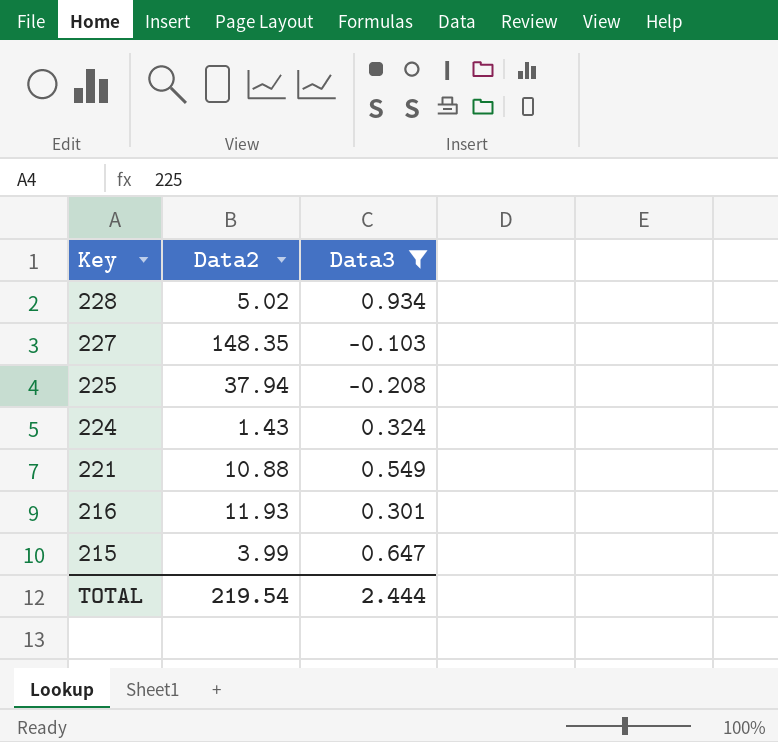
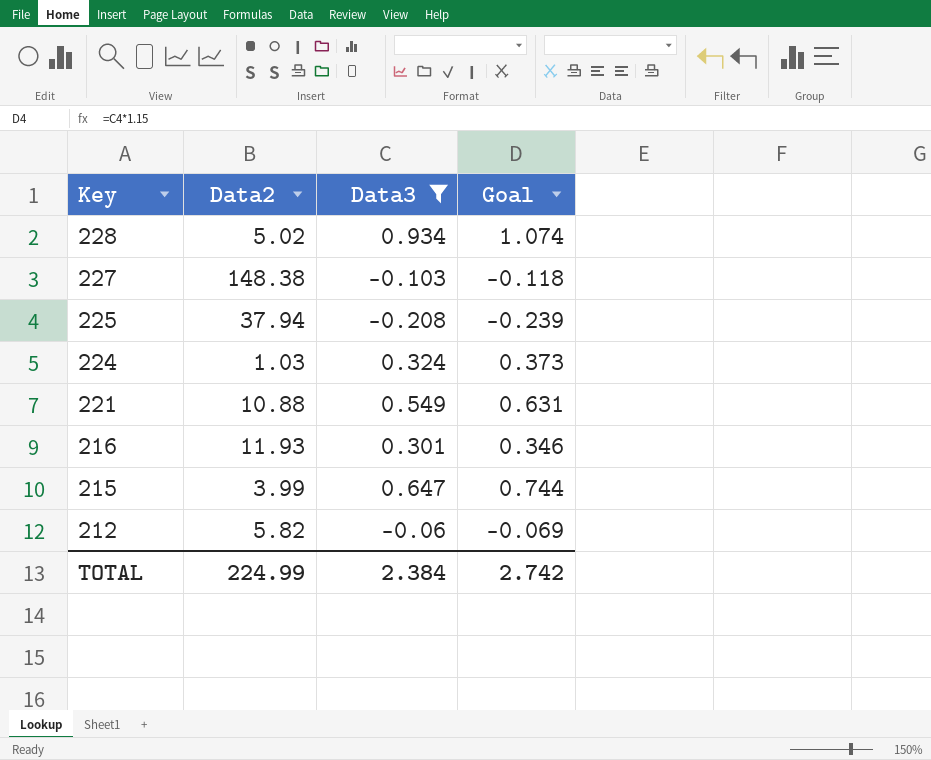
column Goal | formula: none -> [Data3] * 1.15
227 | Data2: 148.35 -> 148.38
224 | Data2: 1.43 -> 1.03
row 212: none -> 5.82 | -0.06 | -0.069
TOTAL | Data2: 219.54 -> 224.99
TOTAL | Data3: 2.444 -> 2.384

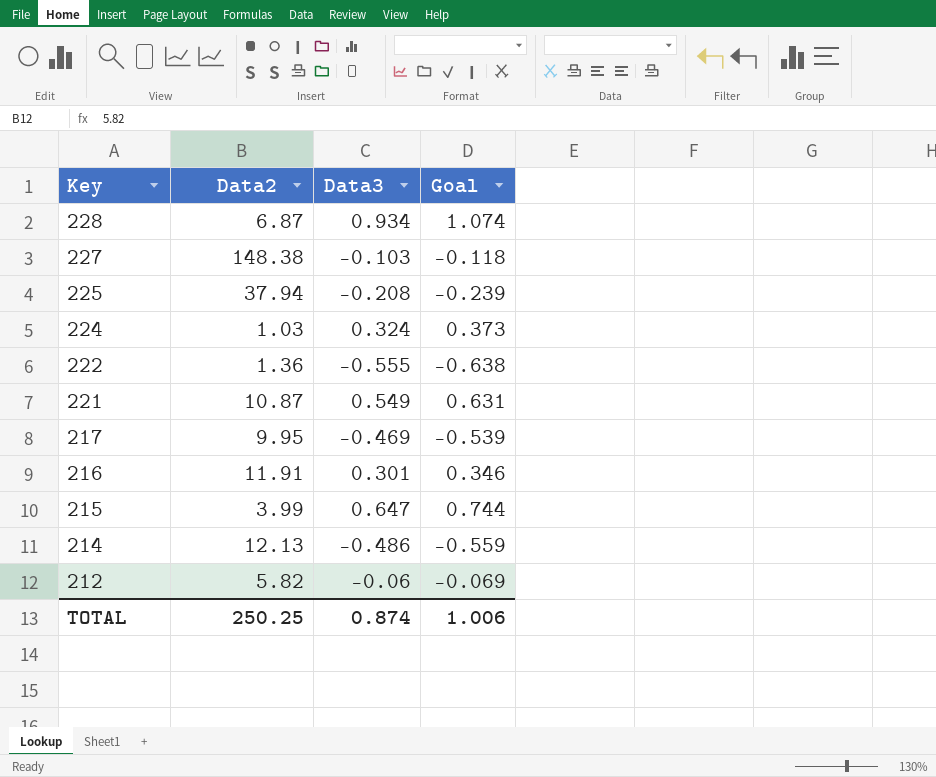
filter: Data3 >= -0.208 -> none
228 | Data2: 5.02 -> 6.87
221 | Data2: 10.88 -> 10.87
216 | Data2: 11.93 -> 11.91
TOTAL | Data2: 224.99 -> 250.25
TOTAL | Data3: 2.384 -> 0.874
TOTAL | Goal: 2.742 -> 1.006

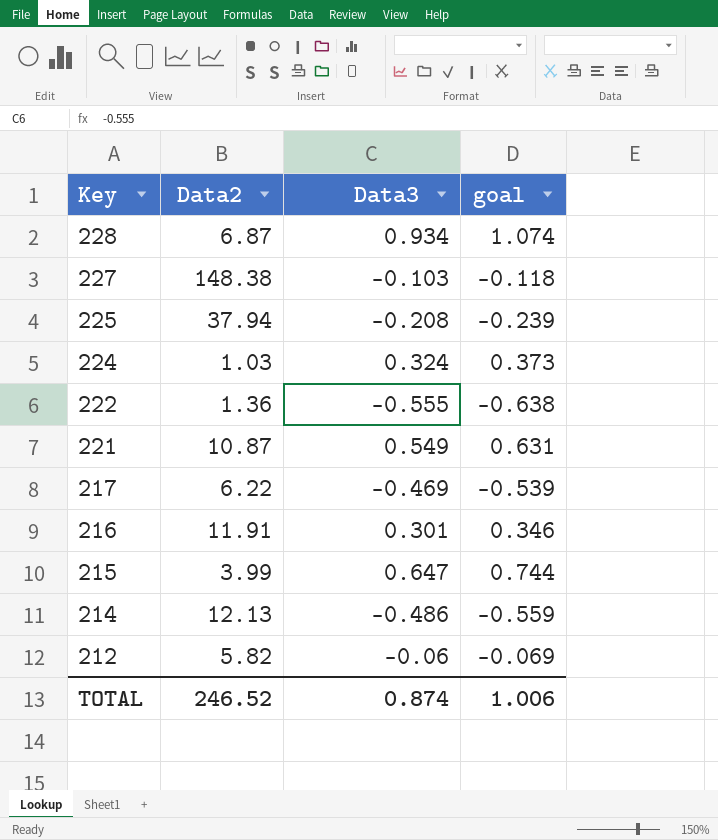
column name: Goal -> goal
217 | Data2: 9.95 -> 6.22
TOTAL | Data2: 250.25 -> 246.52

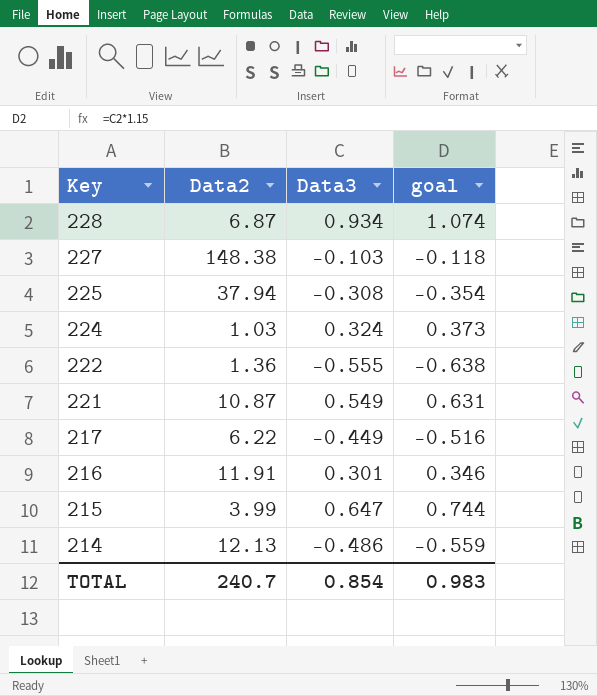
row 212: 5.82 | -0.06 | -0.069 -> none
225 | Data3: -0.208 -> -0.308
225 | goal: -0.239 -> -0.354
217 | Data3: -0.469 -> -0.449
217 | goal: -0.539 -> -0.516
TOTAL | Data2: 246.52 -> 240.7
TOTAL | Data3: 0.874 -> 0.854
TOTAL | goal: 1.006 -> 0.983

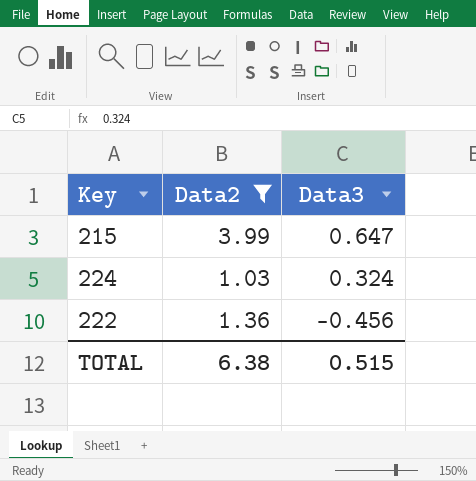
filter: none -> Data2 <= 3.99
row order: Key descending -> Data3 descending
column goal | formula: [Data3] * 1.15 -> none
222 | Data3: -0.555 -> -0.456
TOTAL | Data2: 240.7 -> 6.38
TOTAL | Data3: 0.854 -> 0.515

